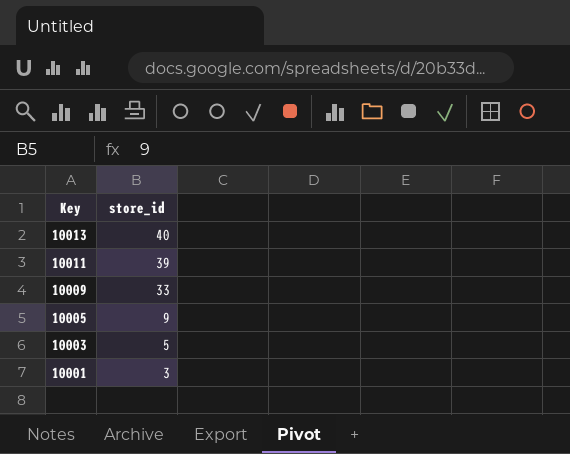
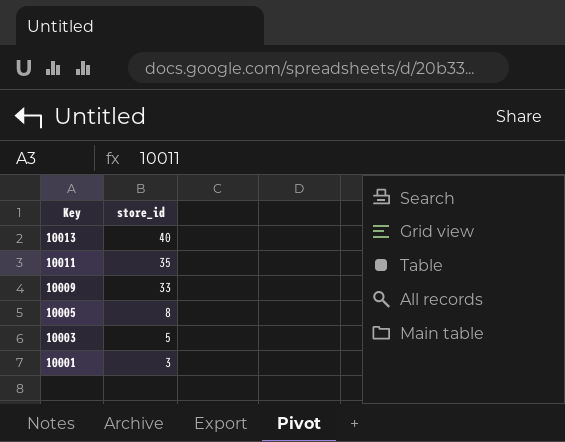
10011 | store_id: 39 -> 35
10005 | store_id: 9 -> 8

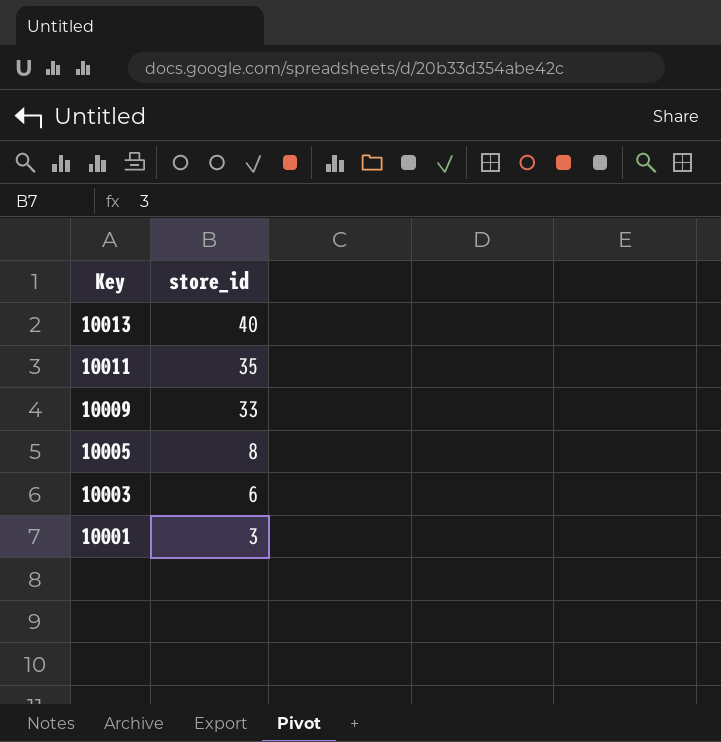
10003 | store_id: 5 -> 6

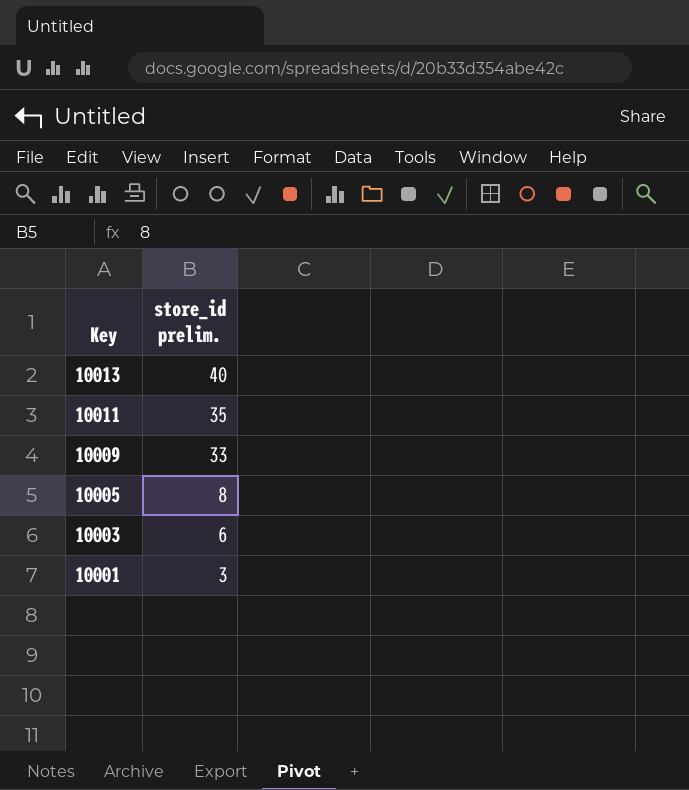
column name: store_id -> store_id prelim.

